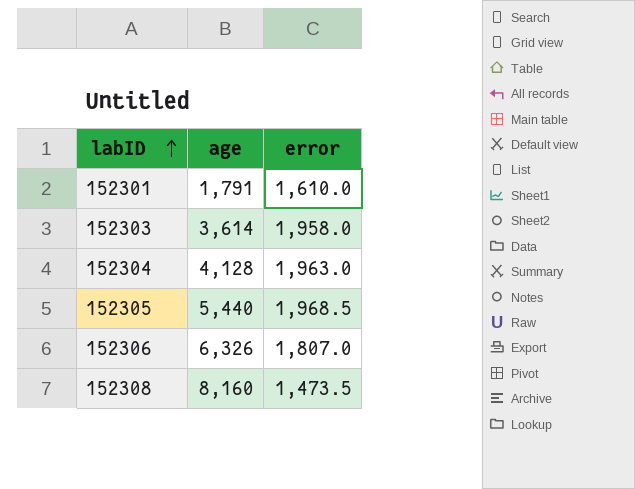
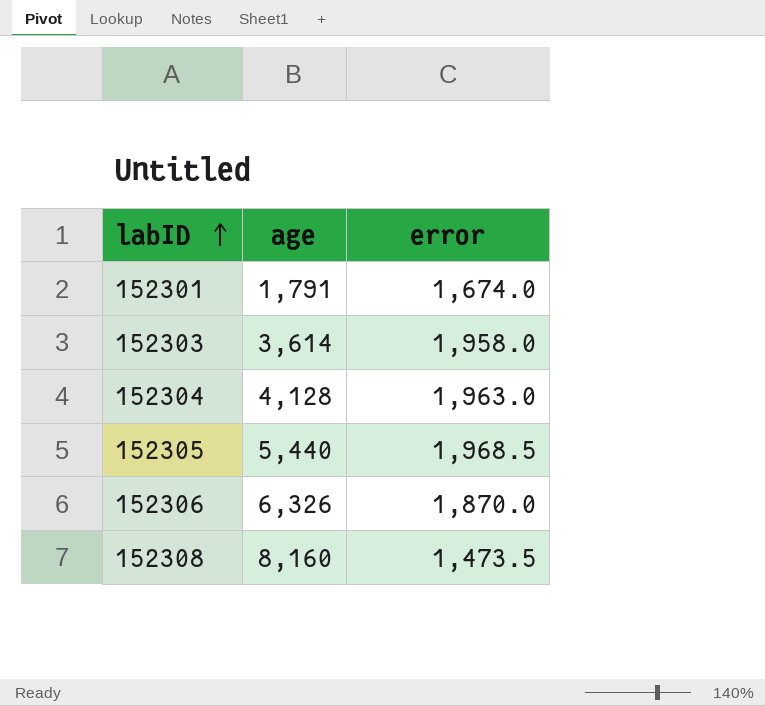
152301 | error: 1,610.0 -> 1,674.0
152306 | error: 1,807.0 -> 1,870.0

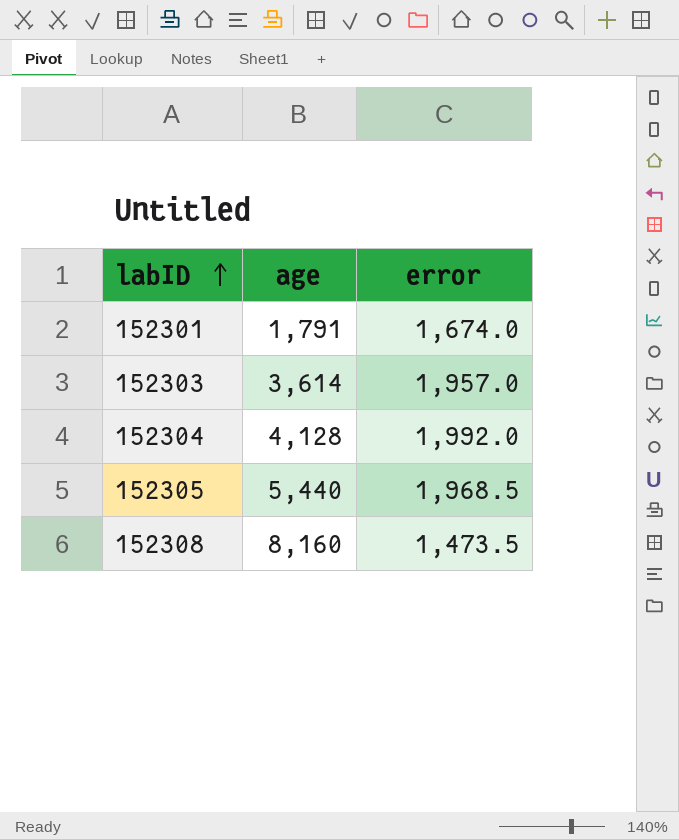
row 152306: 6,326 | 1,870.0 -> none
152303 | error: 1,958.0 -> 1,957.0
152304 | error: 1,963.0 -> 1,992.0

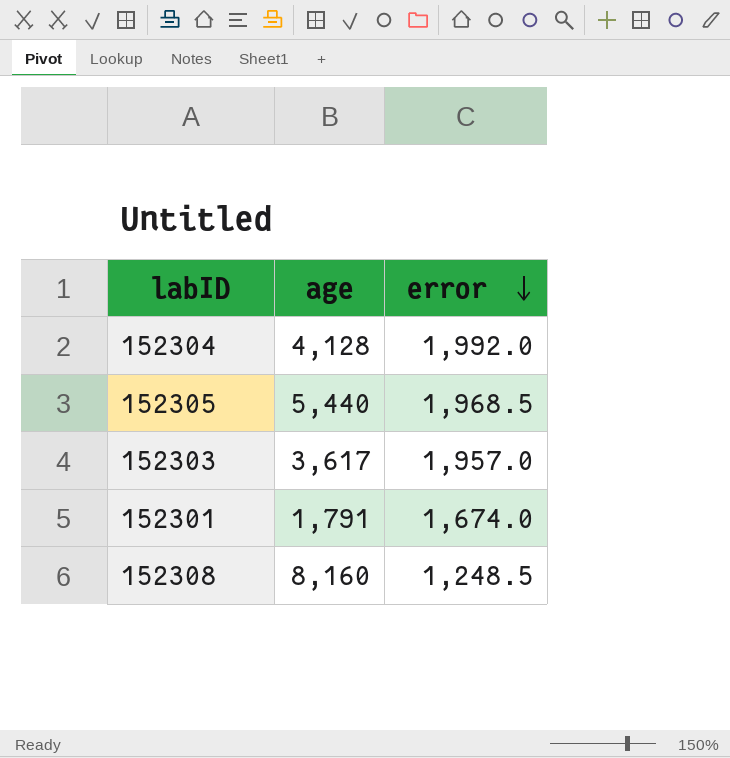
row order: labID ascending -> error descending
152303 | age: 3,614 -> 3,617
152308 | error: 1,473.5 -> 1,248.5

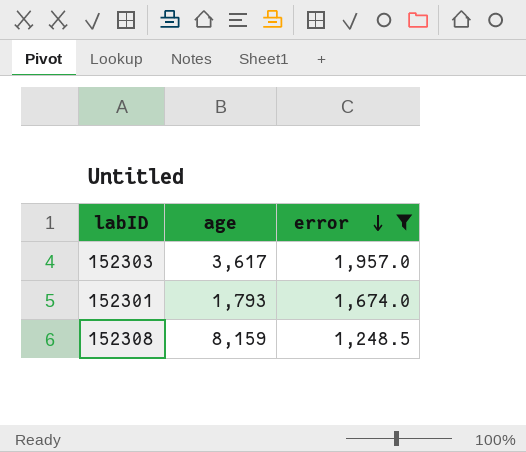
filter: none -> error <= 1,957.0
152301 | age: 1,791 -> 1,793
152308 | age: 8,160 -> 8,159

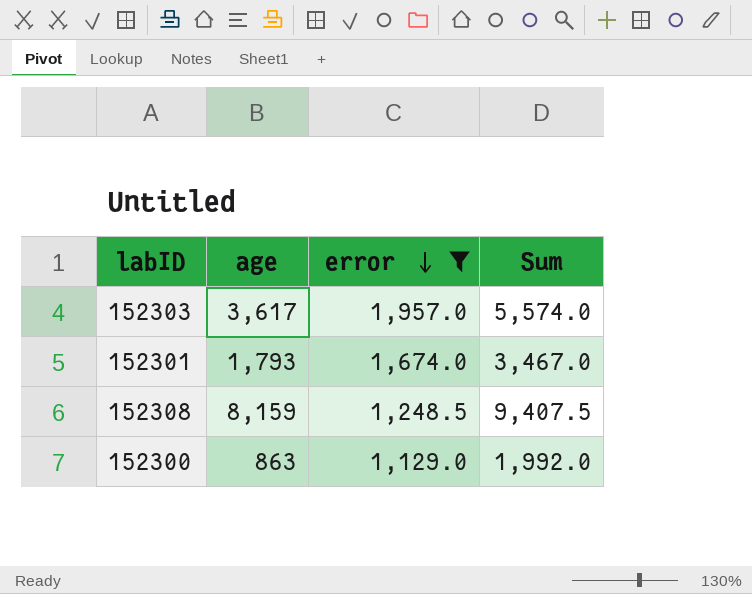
column Sum | formula: none -> [age] + [error]
row 152300: none -> 863 | 1,129.0 | 1,992.0

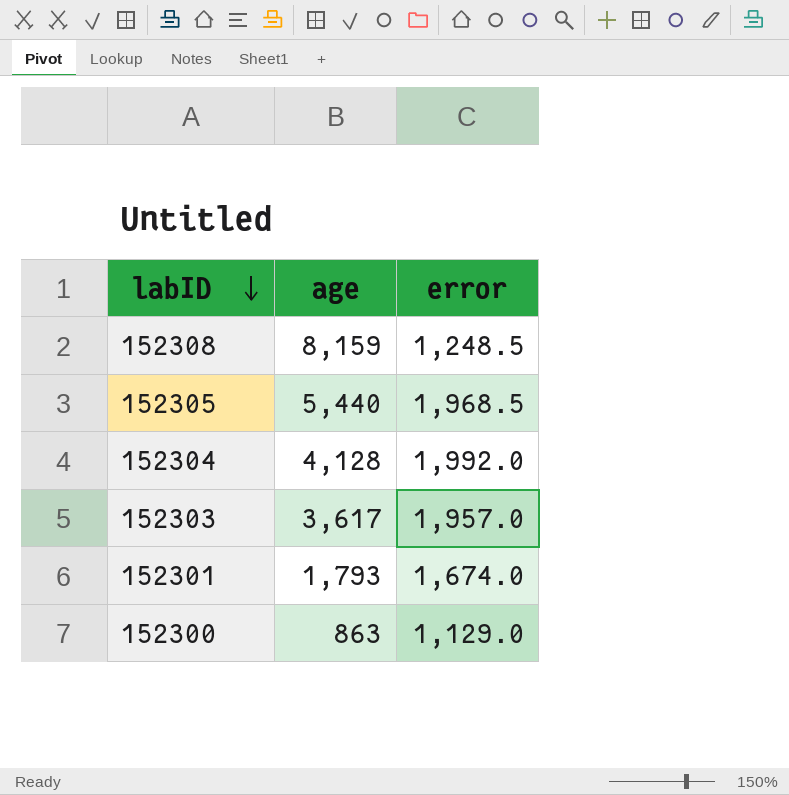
filter: error <= 1,957.0 -> none
row order: error descending -> labID descending
column Sum | formula: [age] + [error] -> none

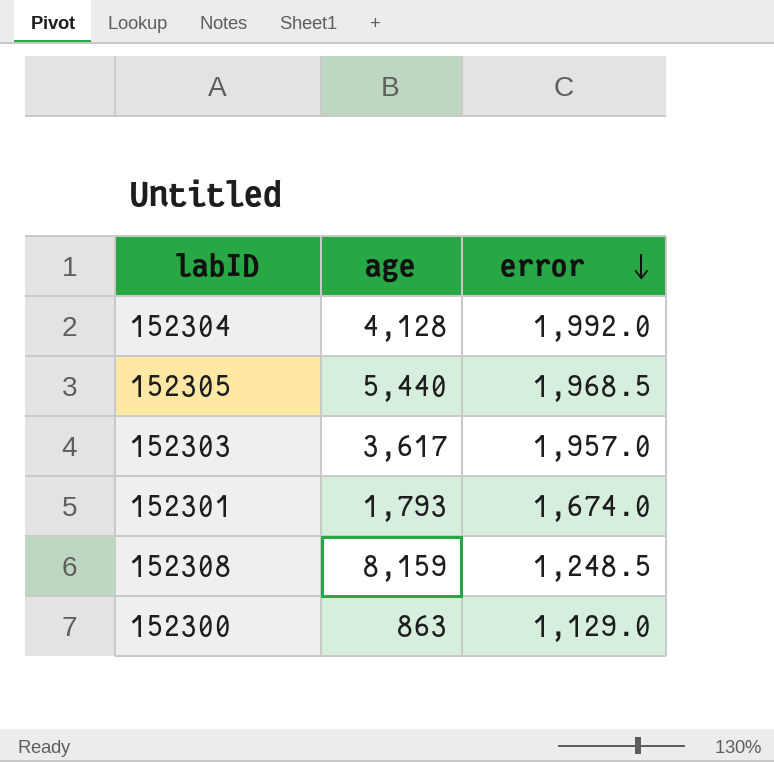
row order: labID descending -> error descending

